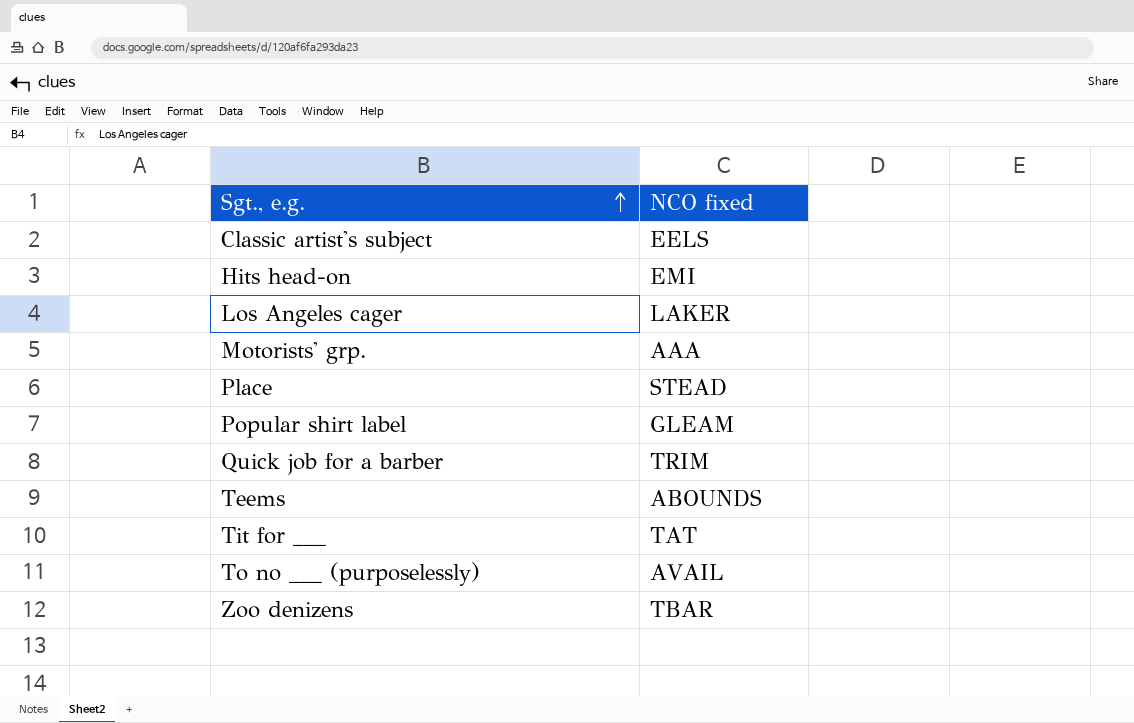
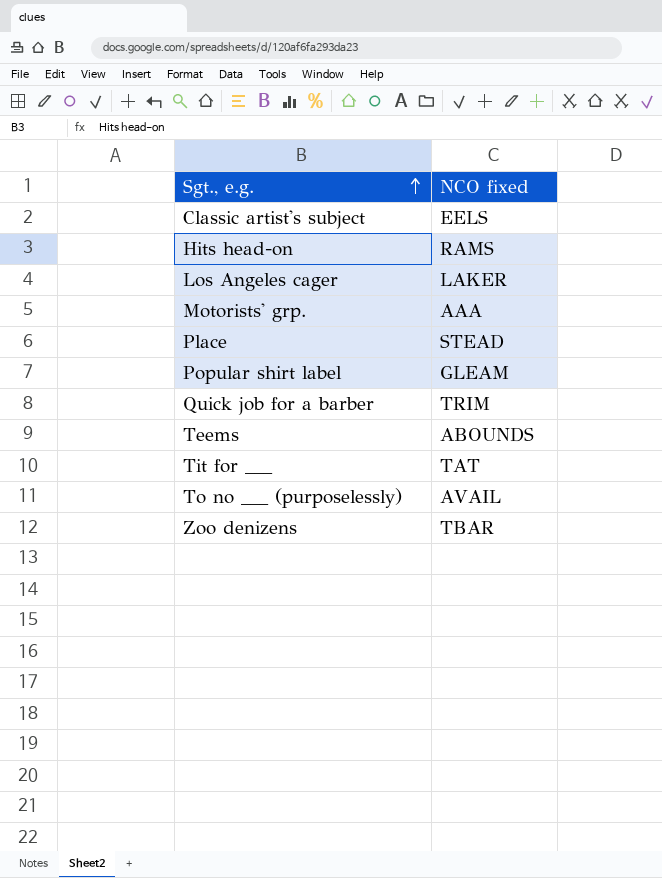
Hits head-on | NCO fixed: EMI -> RAMS

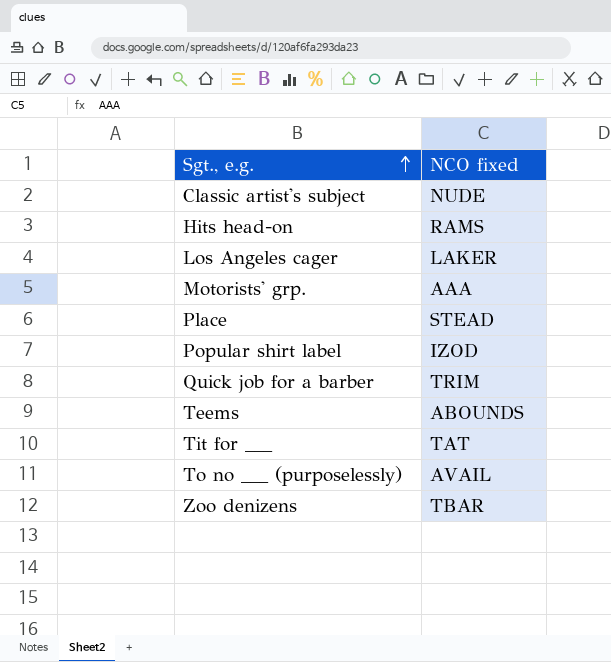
Classic artist's subject | NCO fixed: EELS -> NUDE
Popular shirt label | NCO fixed: GLEAM -> IZOD

